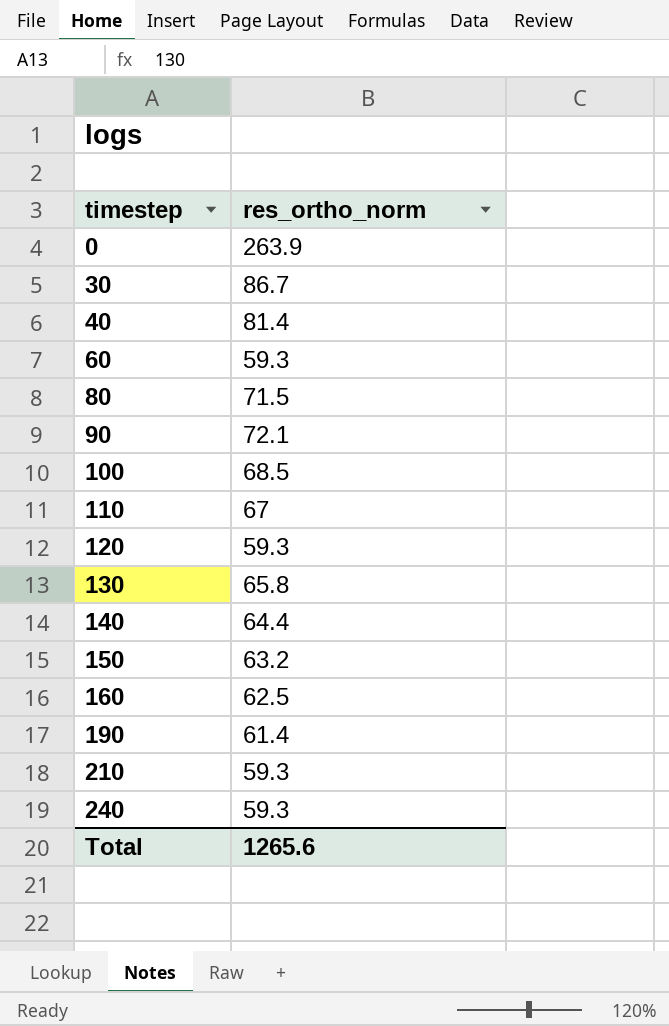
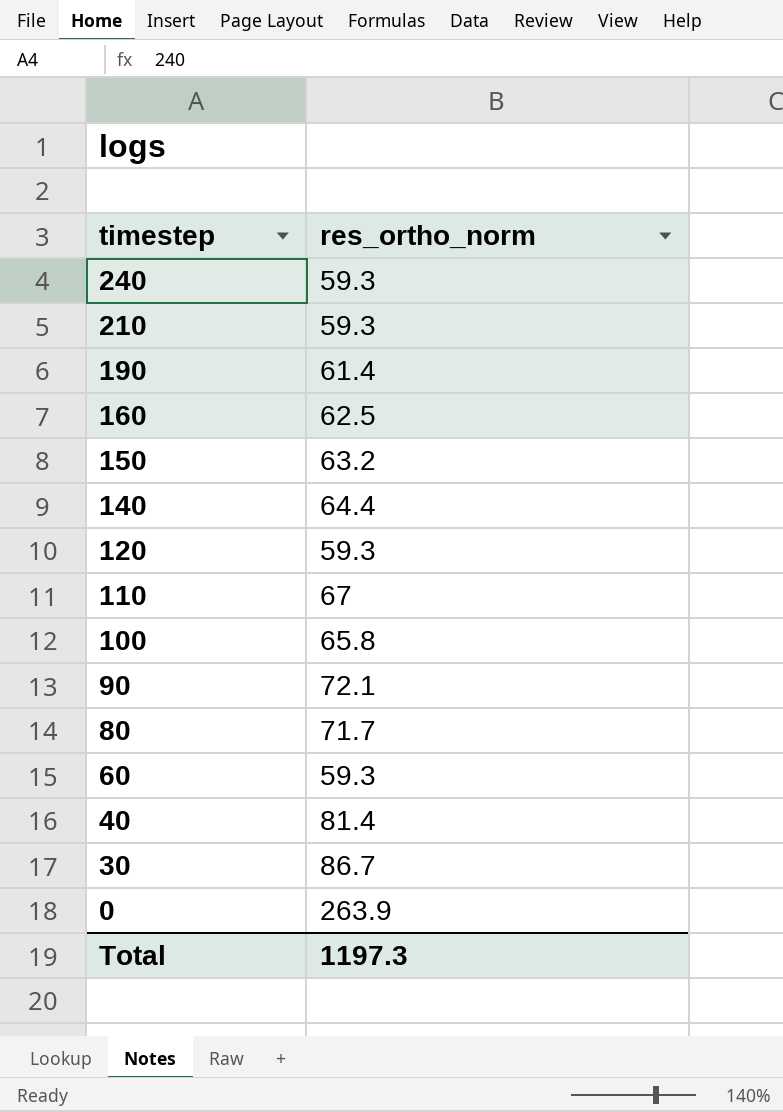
row order: timestep ascending -> timestep descending
row 130: 65.8 -> none
100 | res_ortho_norm: 68.5 -> 65.8
80 | res_ortho_norm: 71.5 -> 71.7
Total | res_ortho_norm: 1265.6 -> 1197.3

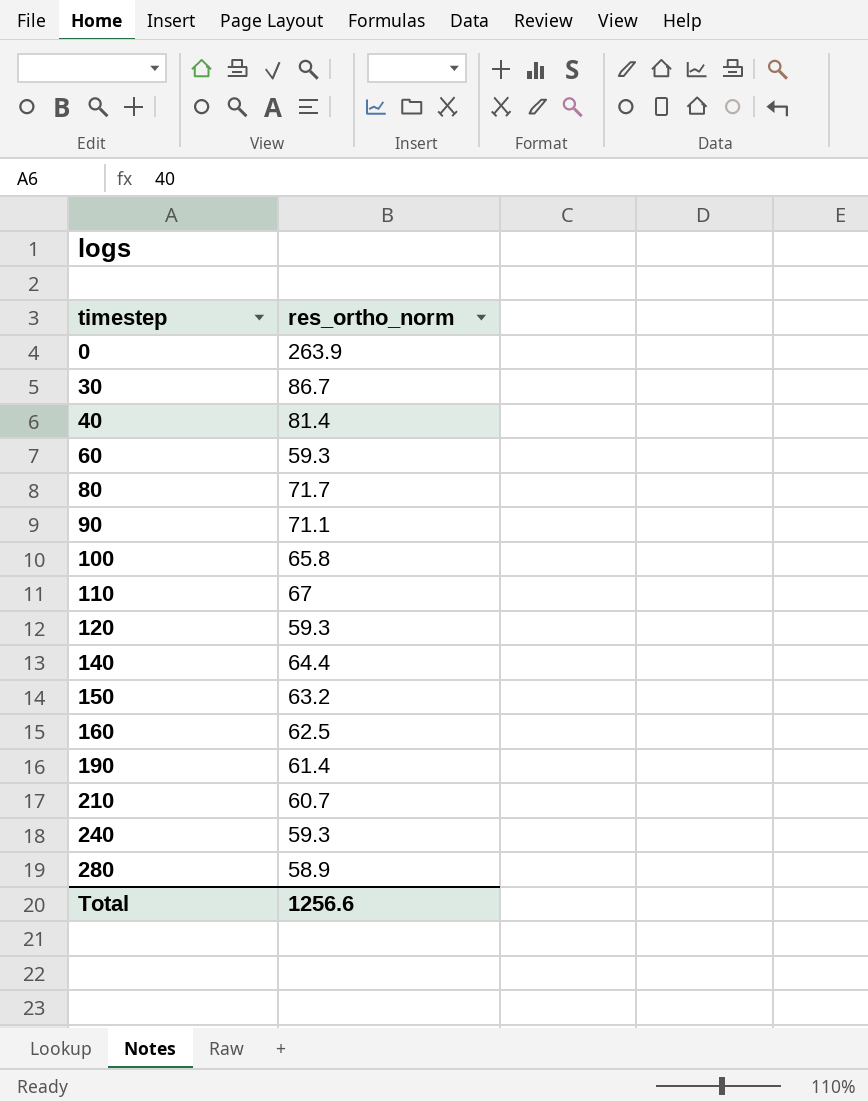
row order: timestep descending -> timestep ascending
90 | res_ortho_norm: 72.1 -> 71.1
210 | res_ortho_norm: 59.3 -> 60.7
row 280: none -> 58.9
Total | res_ortho_norm: 1197.3 -> 1256.6

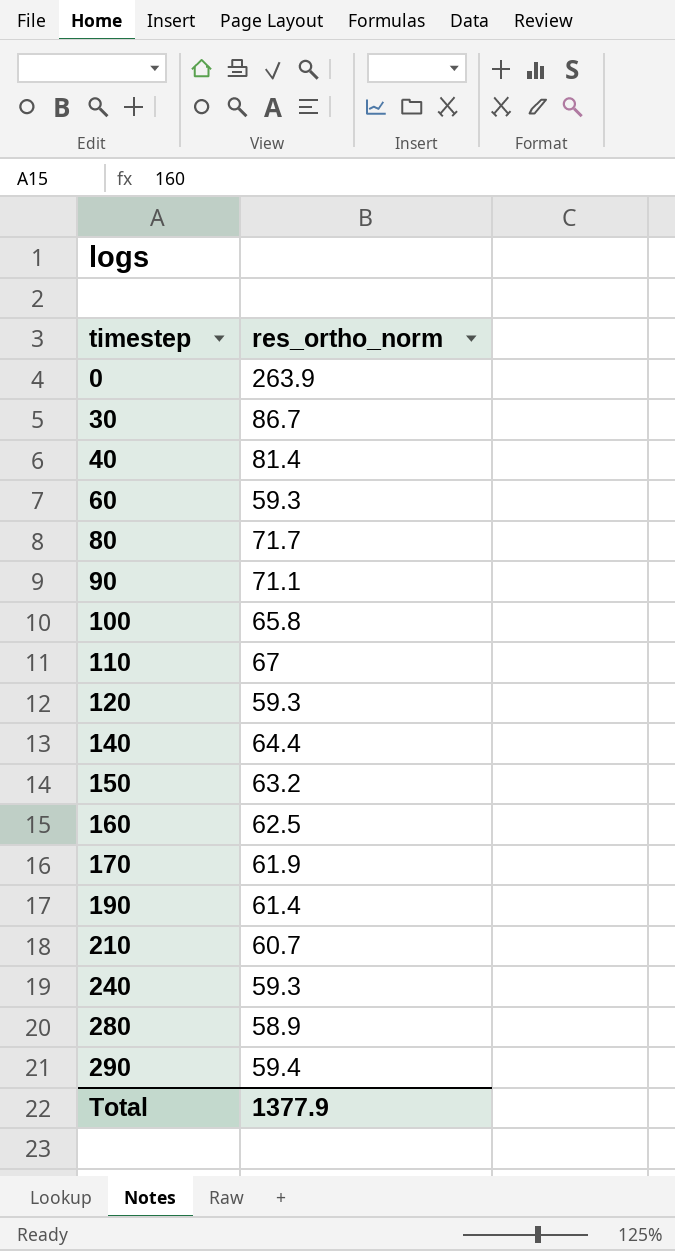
row 170: none -> 61.9
row 290: none -> 59.4
Total | res_ortho_norm: 1256.6 -> 1377.9

